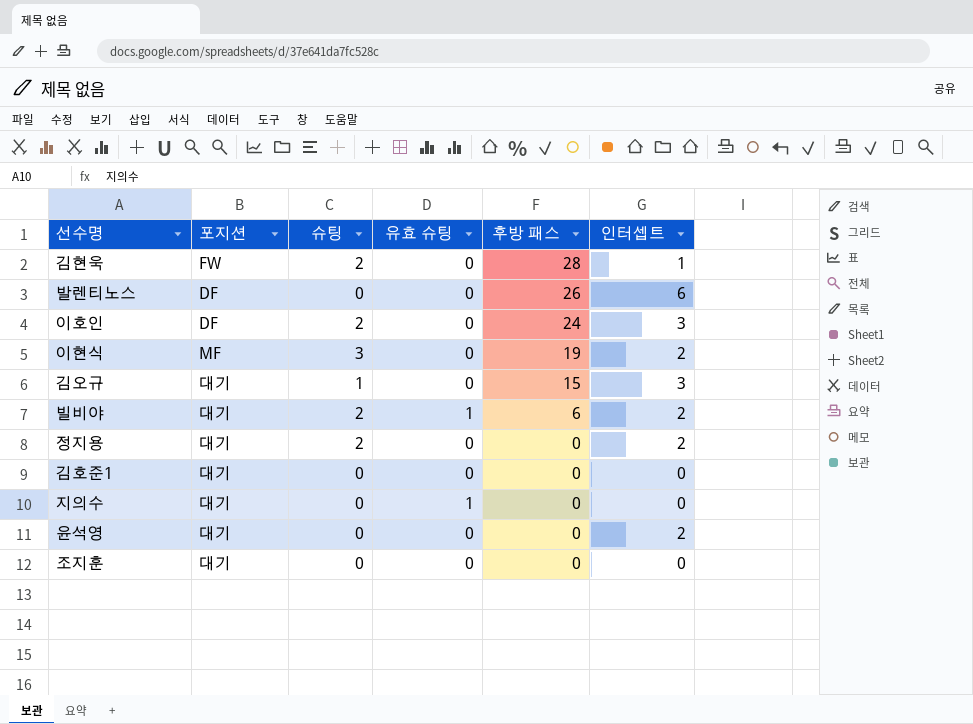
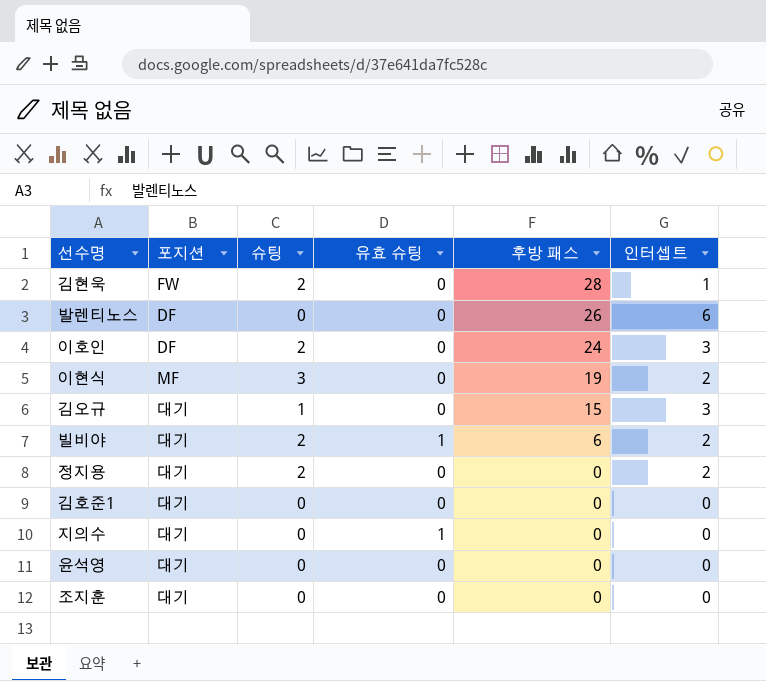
윤석영 | 인터셉트: 2 -> 0

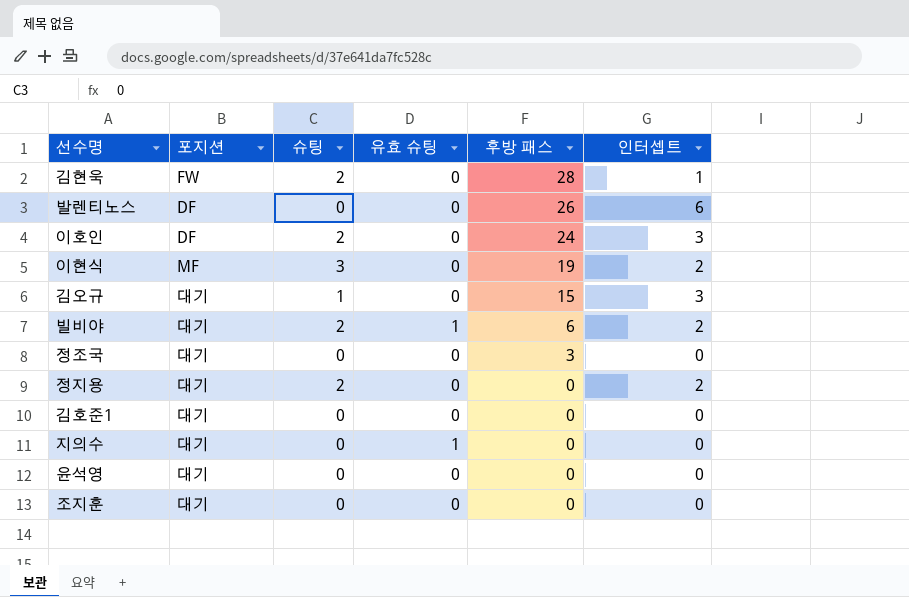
row 정조국: none -> 대기 | 0 | 0 | 3 | 0

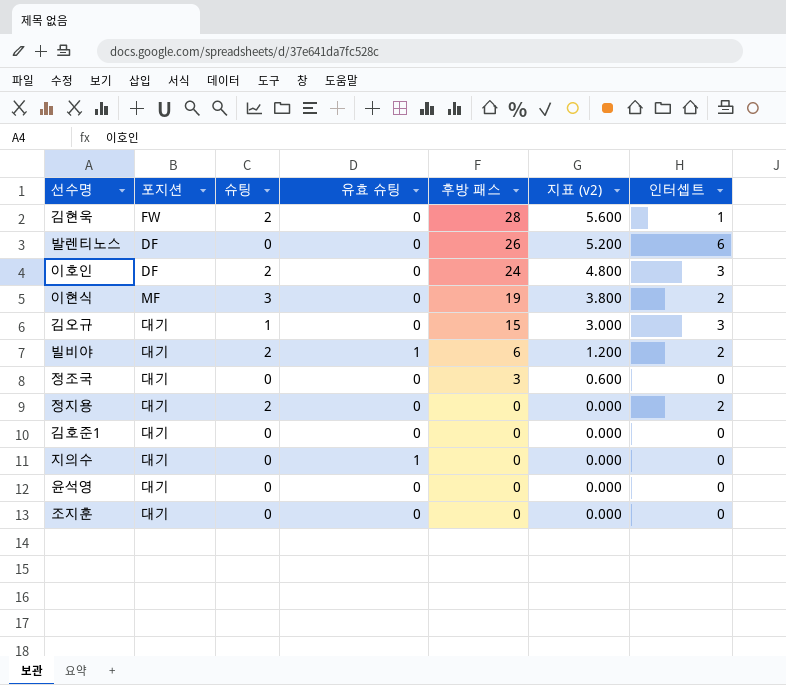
column 지표 (v2) | formula: none -> [후방 패스] * 0.2

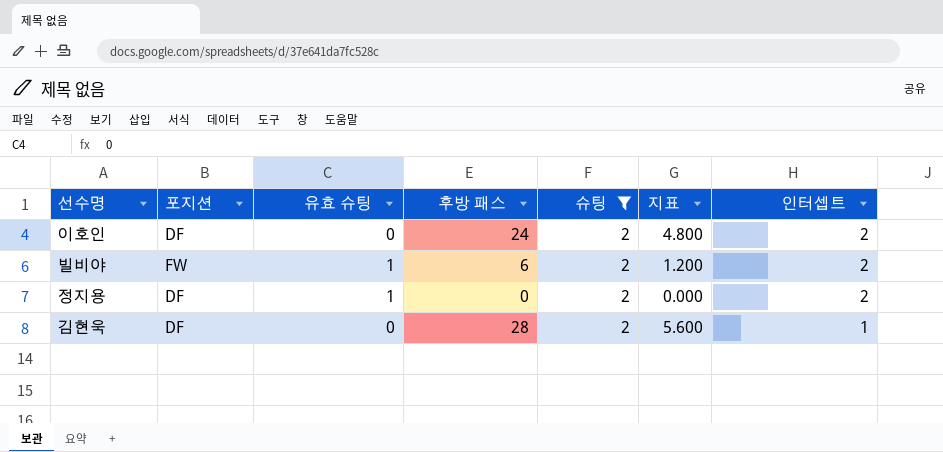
filter: none -> 슈팅 = 2
row order: 후방 패스 descending -> 인터셉트 descending
column 슈팅 | position: 3 -> 5
column name: 지표 (v2) -> 지표
이호인 | 인터셉트: 3 -> 2
빌비야 | 포지션: 대기 -> FW
정지용 | 포지션: 대기 -> DF
정지용 | 유효 슈팅: 0 -> 1
김현욱 | 포지션: FW -> DF

